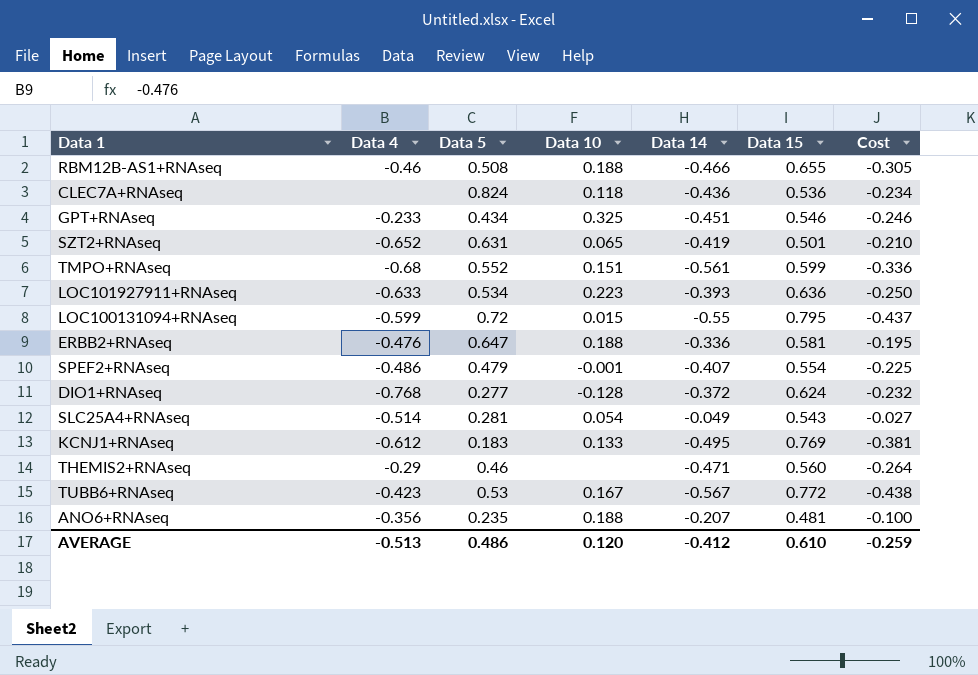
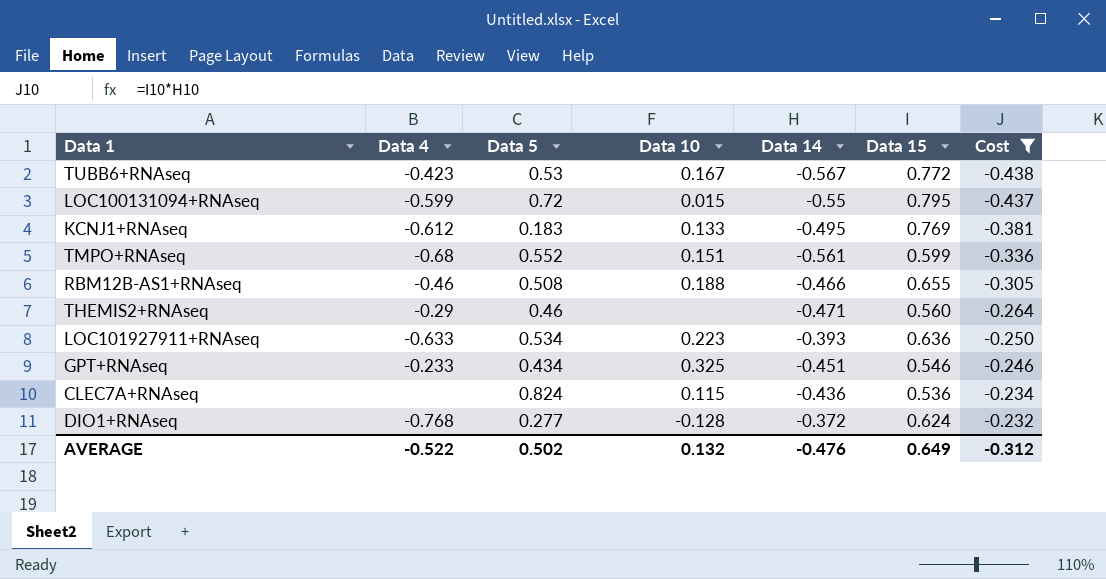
filter: none -> Cost <= -0.232
row order: none -> Cost ascending
CLEC7A+RNAseq | Data 10: 0.118 -> 0.115
AVERAGE | Data 4: -0.513 -> -0.522
AVERAGE | Data 5: 0.486 -> 0.502
AVERAGE | Data 10: 0.120 -> 0.132
AVERAGE | Data 14: -0.412 -> -0.476
AVERAGE | Data 15: 0.610 -> 0.649
AVERAGE | Cost: -0.259 -> -0.312

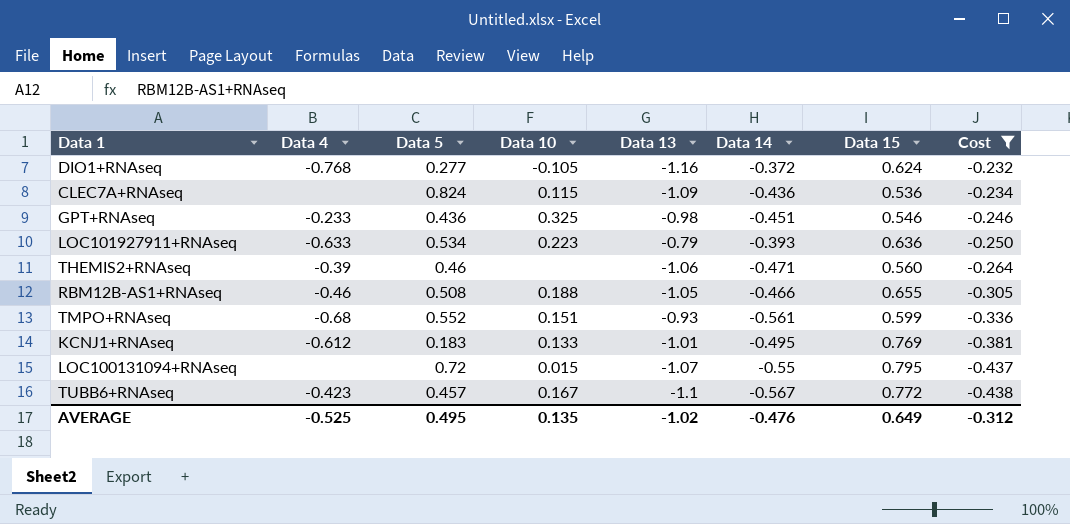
row order: Cost ascending -> Cost descending
column Data 13 | position: none -> 5
DIO1+RNAseq | Data 10: -0.128 -> -0.105
GPT+RNAseq | Data 5: 0.434 -> 0.436
THEMIS2+RNAseq | Data 4: -0.29 -> -0.39
LOC100131094+RNAseq | Data 4: -0.599 -> none
TUBB6+RNAseq | Data 5: 0.53 -> 0.457
AVERAGE | Data 4: -0.522 -> -0.525
AVERAGE | Data 5: 0.502 -> 0.495
AVERAGE | Data 10: 0.132 -> 0.135

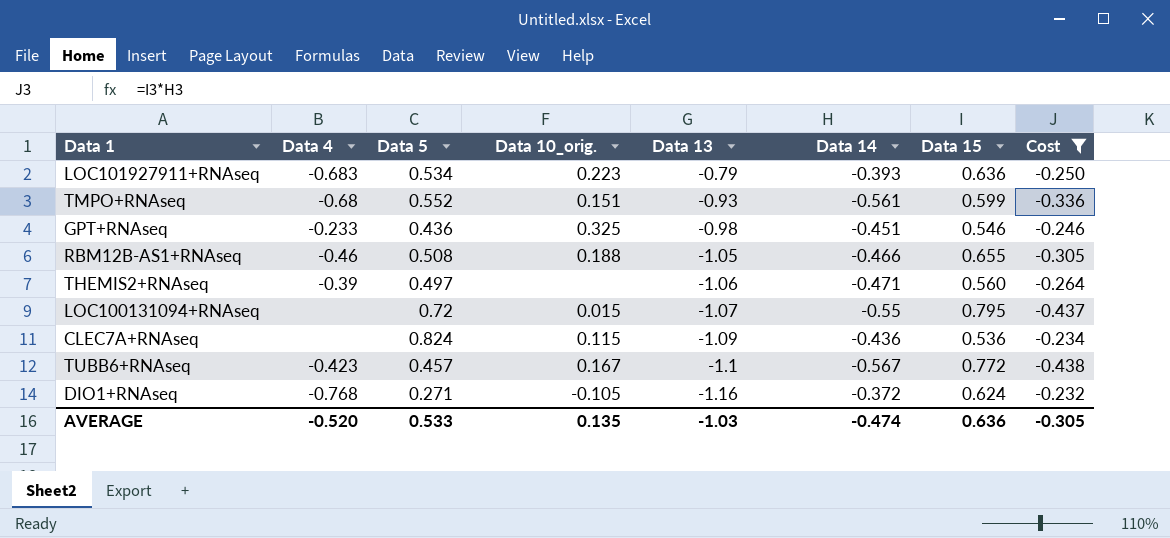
row order: Cost descending -> Data 13 descending
column name: Data 10 -> Data 10_orig.
row KCNJ1+RNAseq: -0.612 | 0.183 | 0.133 | -1.01 | -0.495 | 0.769 | -0.381 -> none
LOC101927911+RNAseq | Data 4: -0.633 -> -0.683
THEMIS2+RNAseq | Data 5: 0.46 -> 0.497
DIO1+RNAseq | Data 5: 0.277 -> 0.271
AVERAGE | Data 4: -0.525 -> -0.520
AVERAGE | Data 5: 0.495 -> 0.533
AVERAGE | Data 13: -1.02 -> -1.03
AVERAGE | Data 14: -0.476 -> -0.474
AVERAGE | Data 15: 0.649 -> 0.636
AVERAGE | Cost: -0.312 -> -0.305

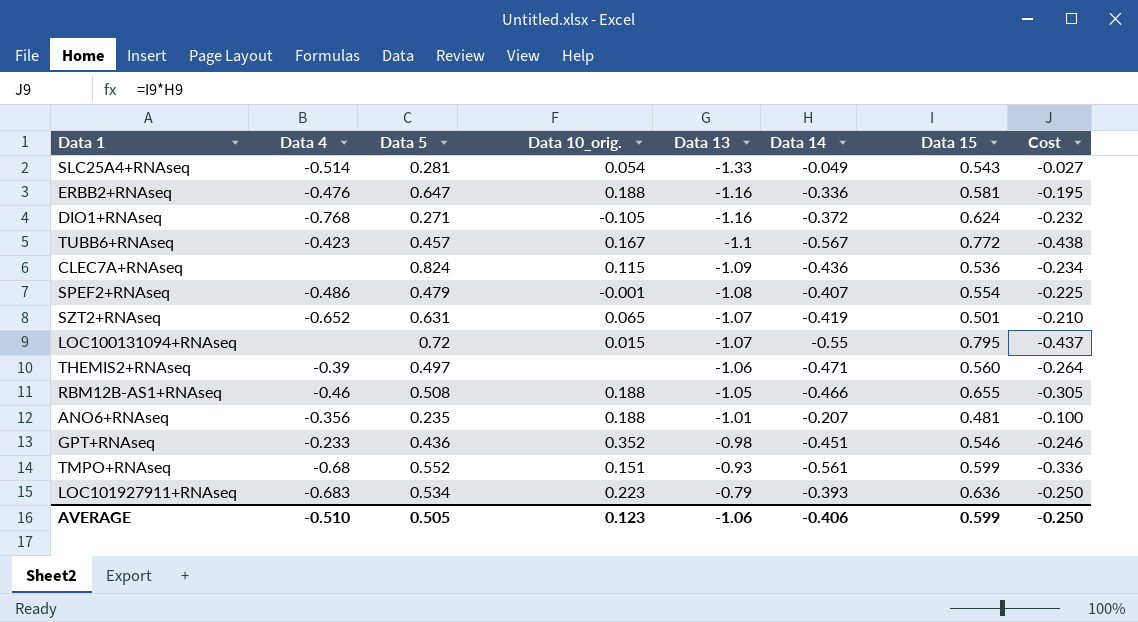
filter: Cost <= -0.232 -> none
row order: Data 13 descending -> Data 13 ascending
GPT+RNAseq | Data 10_orig.: 0.325 -> 0.352
AVERAGE | Data 4: -0.520 -> -0.510
AVERAGE | Data 5: 0.533 -> 0.505
AVERAGE | Data 10_orig.: 0.135 -> 0.123
AVERAGE | Data 13: -1.03 -> -1.06
AVERAGE | Data 14: -0.474 -> -0.406
AVERAGE | Data 15: 0.636 -> 0.599
AVERAGE | Cost: -0.305 -> -0.250

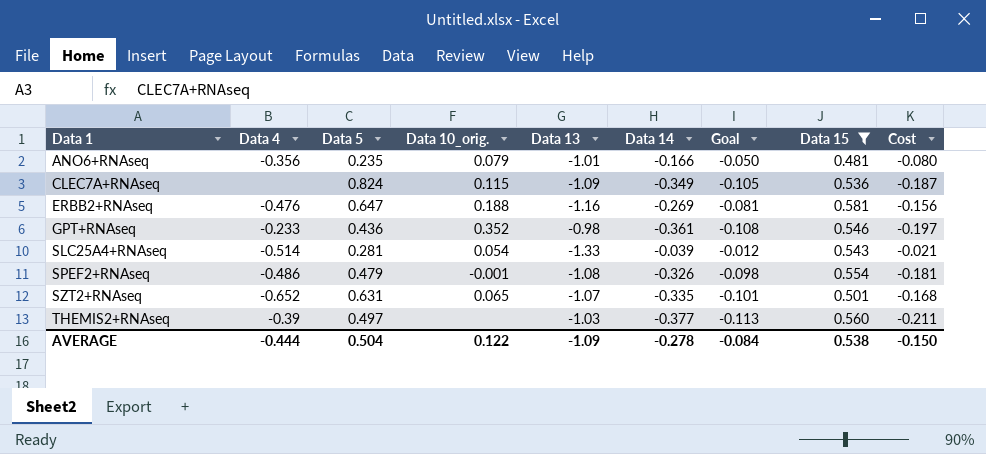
filter: none -> Data 15 <= 0.581
row order: Data 13 ascending -> Data 1 ascending
column Goal | formula: none -> [Data 14] * 0.3
ANO6+RNAseq | Data 10_orig.: 0.188 -> 0.079
ANO6+RNAseq | Data 14: -0.207 -> -0.166
ANO6+RNAseq | Cost: -0.100 -> -0.080
CLEC7A+RNAseq | Data 14: -0.436 -> -0.349
CLEC7A+RNAseq | Cost: -0.234 -> -0.187
ERBB2+RNAseq | Data 14: -0.336 -> -0.269
ERBB2+RNAseq | Cost: -0.195 -> -0.156
GPT+RNAseq | Data 14: -0.451 -> -0.361
GPT+RNAseq | Cost: -0.246 -> -0.197
SLC25A4+RNAseq | Data 14: -0.049 -> -0.039
SLC25A4+RNAseq | Cost: -0.027 -> -0.021
SPEF2+RNAseq | Data 14: -0.407 -> -0.326
SPEF2+RNAseq | Cost: -0.225 -> -0.181
SZT2+RNAseq | Data 14: -0.419 -> -0.335
SZT2+RNAseq | Cost: -0.210 -> -0.168
THEMIS2+RNAseq | Data 13: -1.06 -> -1.03
THEMIS2+RNAseq | Data 14: -0.471 -> -0.377
THEMIS2+RNAseq | Cost: -0.264 -> -0.211
AVERAGE | Data 4: -0.510 -> -0.444
AVERAGE | Data 5: 0.505 -> 0.504
AVERAGE | Data 10_orig.: 0.123 -> 0.122
AVERAGE | Data 13: -1.06 -> -1.09
AVERAGE | Data 14: -0.406 -> -0.278
AVERAGE | Data 15: 0.599 -> 0.538
AVERAGE | Cost: -0.250 -> -0.150

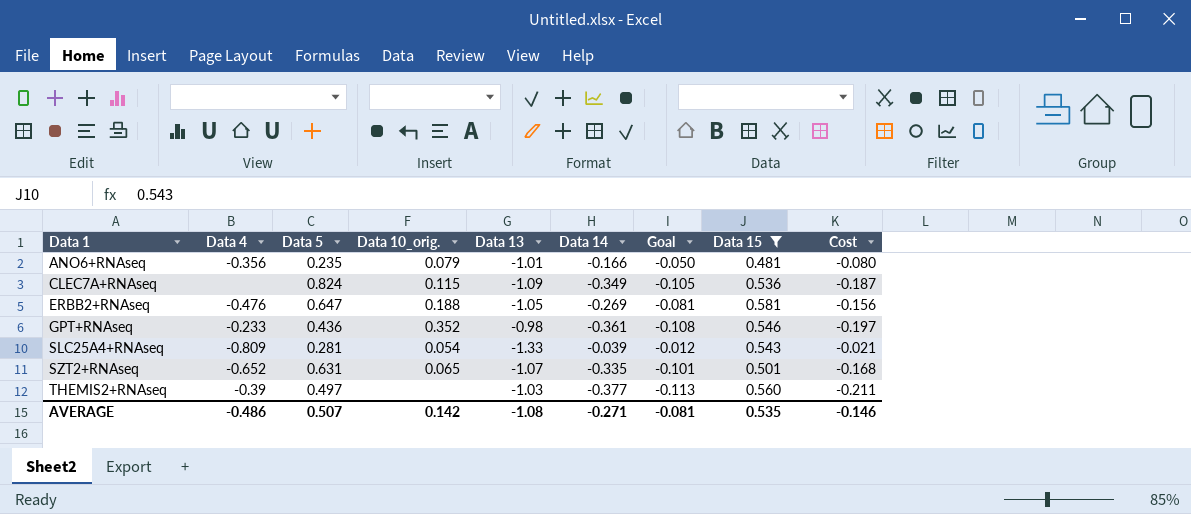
row SPEF2+RNAseq: -0.486 | 0.479 | -0.001 | -1.08 | -0.326 | -0.098 | 0.554 | -0.181 -> none
ERBB2+RNAseq | Data 13: -1.16 -> -1.05
SLC25A4+RNAseq | Data 4: -0.514 -> -0.809
AVERAGE | Data 4: -0.444 -> -0.486
AVERAGE | Data 5: 0.504 -> 0.507
AVERAGE | Data 10_orig.: 0.122 -> 0.142
AVERAGE | Data 13: -1.09 -> -1.08
AVERAGE | Data 14: -0.278 -> -0.271
AVERAGE | Goal: -0.084 -> -0.081
AVERAGE | Data 15: 0.538 -> 0.535
AVERAGE | Cost: -0.150 -> -0.146

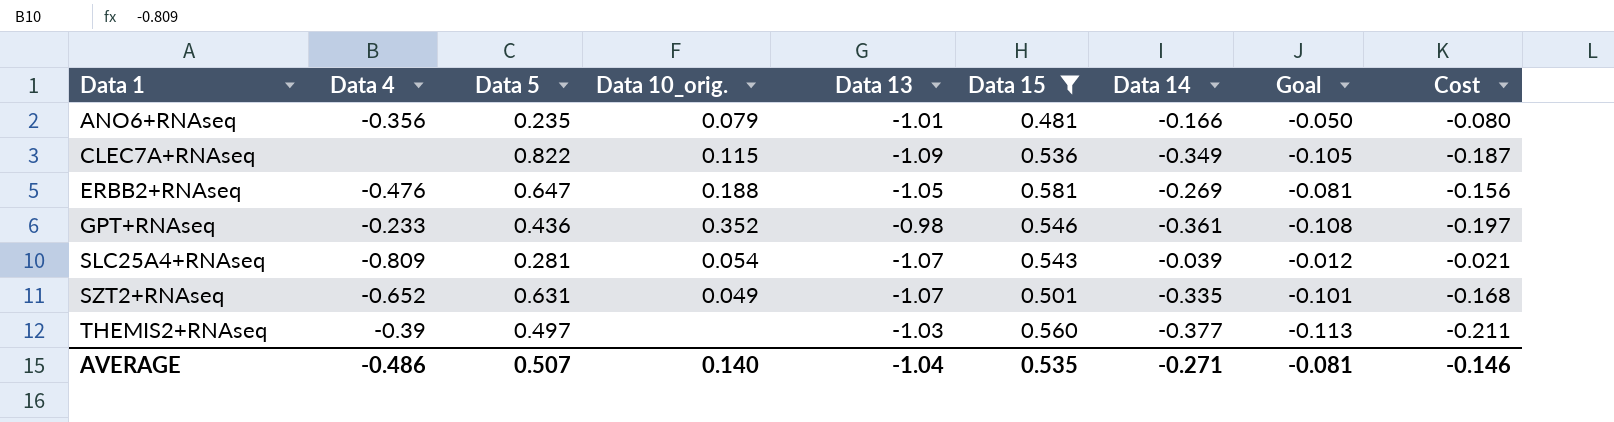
column Data 15 | position: 8 -> 6
CLEC7A+RNAseq | Data 5: 0.824 -> 0.822
SLC25A4+RNAseq | Data 13: -1.33 -> -1.07
SZT2+RNAseq | Data 10_orig.: 0.065 -> 0.049
AVERAGE | Data 10_orig.: 0.142 -> 0.140
AVERAGE | Data 13: -1.08 -> -1.04

